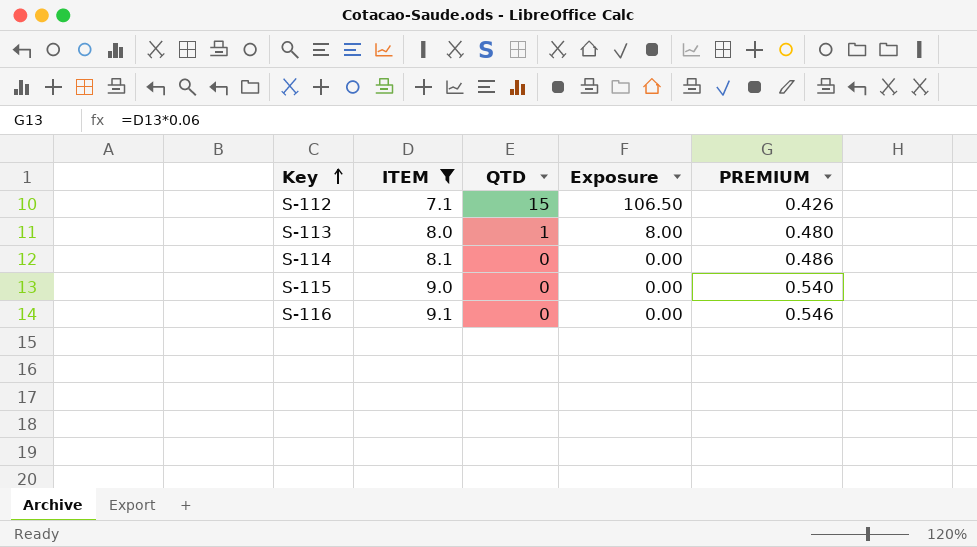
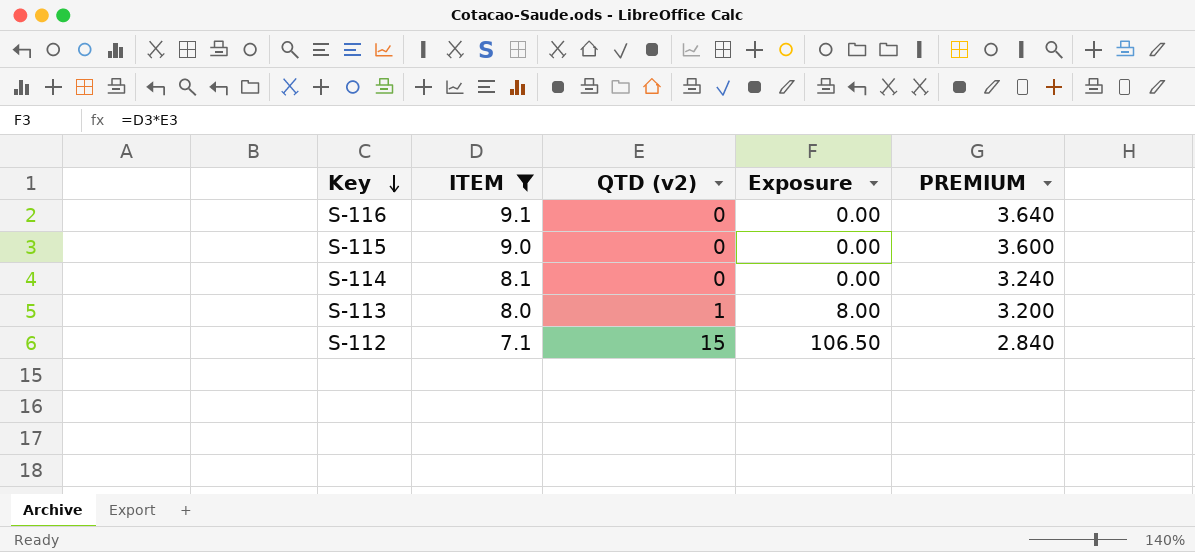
row order: Key ascending -> Key descending
column name: QTD -> QTD (v2)
column PREMIUM | formula: [ITEM] * 0.06 -> [ITEM] * 0.4

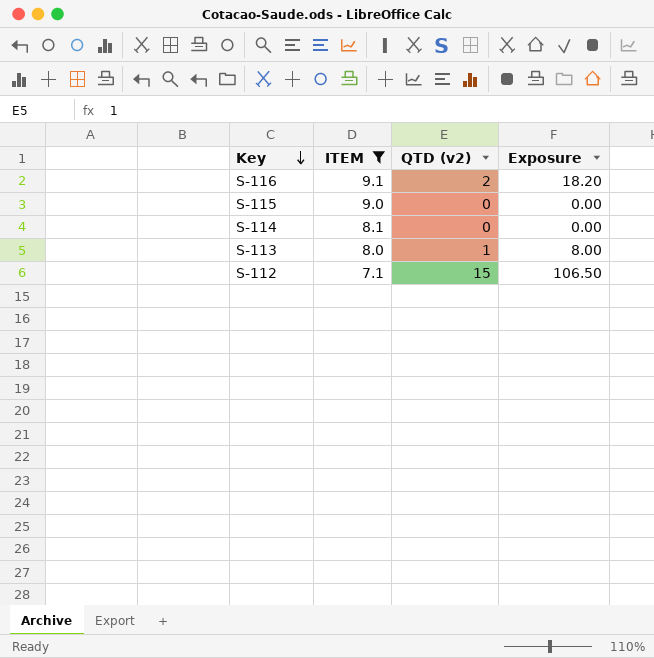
column PREMIUM | formula: [ITEM] * 0.4 -> none
S-116 | QTD (v2): 0 -> 2
S-116 | Exposure: 0.00 -> 18.20

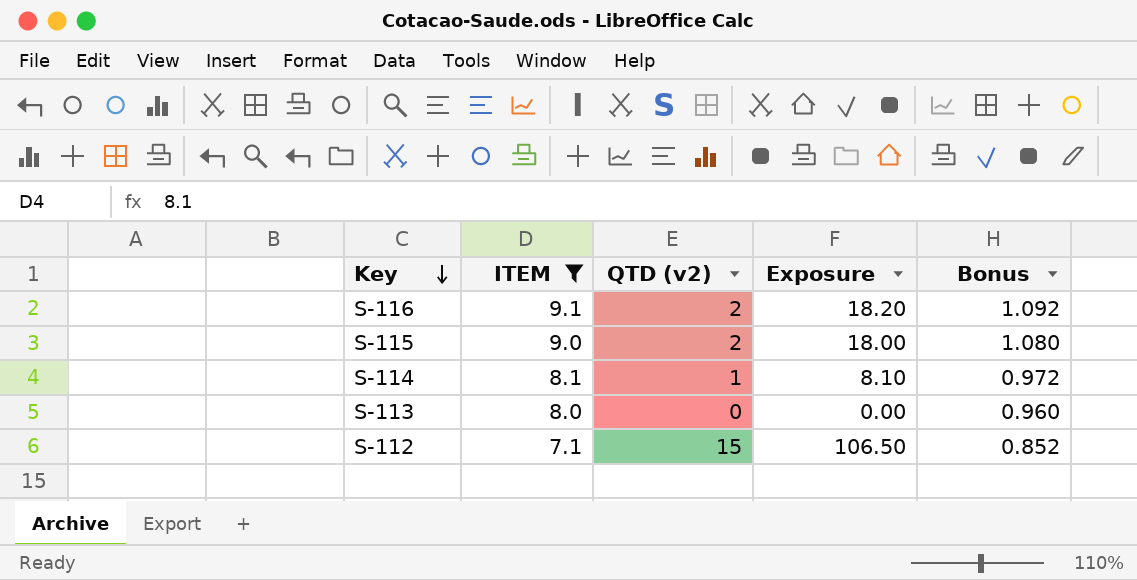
column Bonus | formula: none -> [ITEM] * 0.12
S-115 | QTD (v2): 0 -> 2
S-115 | Exposure: 0.00 -> 18.00
S-114 | QTD (v2): 0 -> 1
S-114 | Exposure: 0.00 -> 8.10
S-113 | QTD (v2): 1 -> 0
S-113 | Exposure: 8.00 -> 0.00

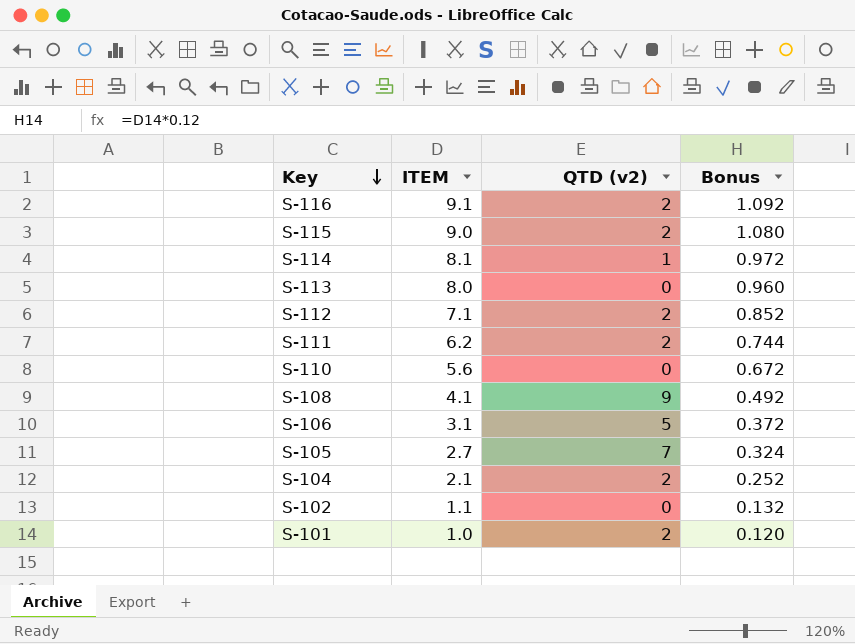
filter: ITEM >= 7.1 -> none
column Exposure | formula: [ITEM] * [QTD (v2)] -> none
S-112 | QTD (v2): 15 -> 2

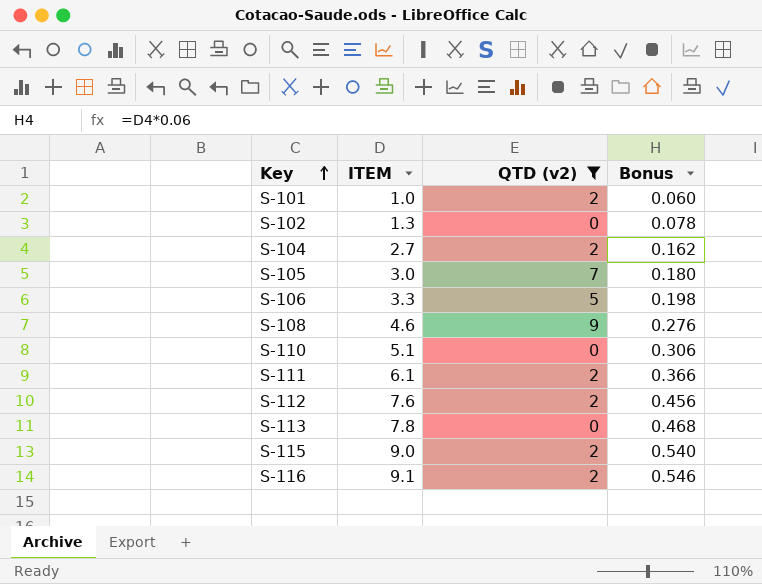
filter: none -> QTD (v2) != 1
row order: Key descending -> Key ascending
column Bonus | formula: [ITEM] * 0.12 -> [ITEM] * 0.06
S-102 | ITEM: 1.1 -> 1.3
S-104 | ITEM: 2.1 -> 2.7
S-105 | ITEM: 2.7 -> 3.0
S-106 | ITEM: 3.1 -> 3.3
S-108 | ITEM: 4.1 -> 4.6
S-110 | ITEM: 5.6 -> 5.1
S-111 | ITEM: 6.2 -> 6.1
S-112 | ITEM: 7.1 -> 7.6
S-113 | ITEM: 8.0 -> 7.8

